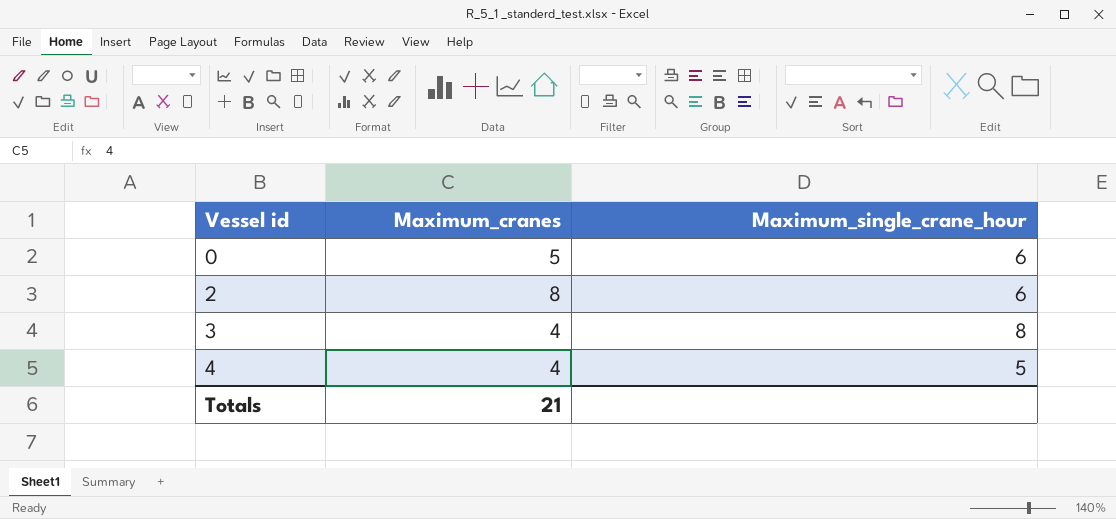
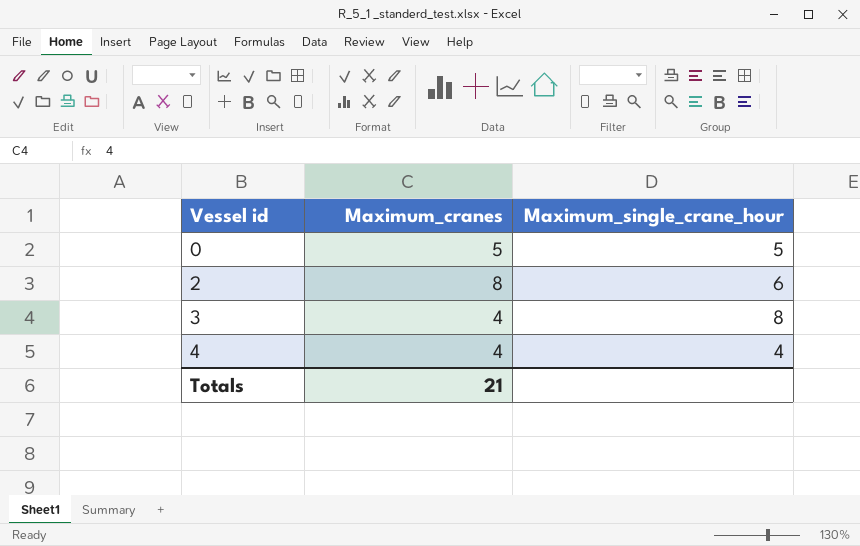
0 | Maximum_single_crane_hour: 6 -> 5
4 | Maximum_single_crane_hour: 5 -> 4

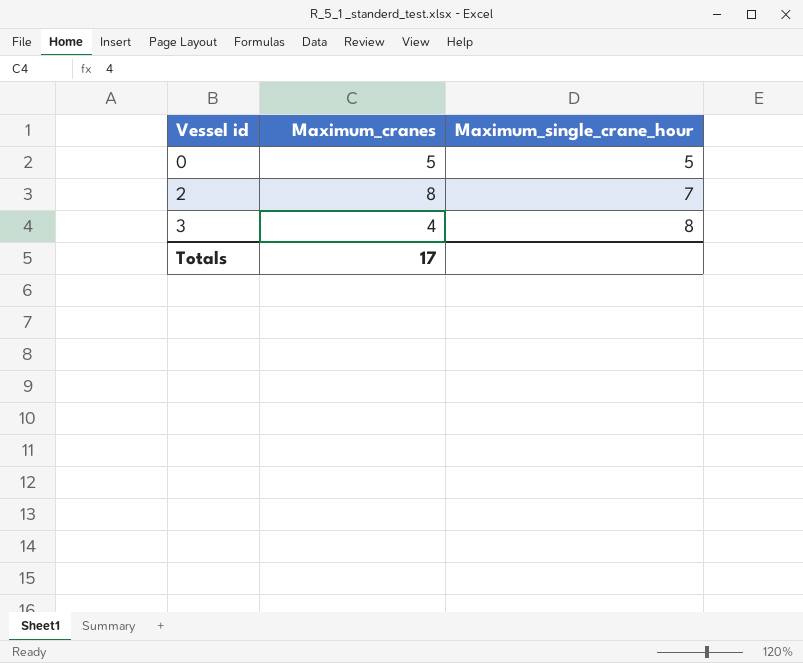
row 4: 4 | 4 -> none
2 | Maximum_single_crane_hour: 6 -> 7
Totals | Maximum_cranes: 21 -> 17

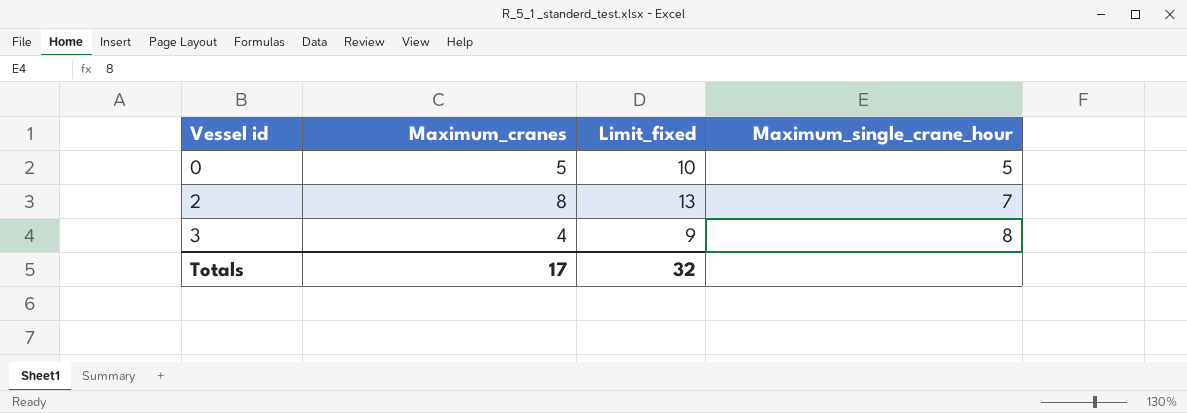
column Limit_fixed | formula: none -> [Maximum_cranes] + 5

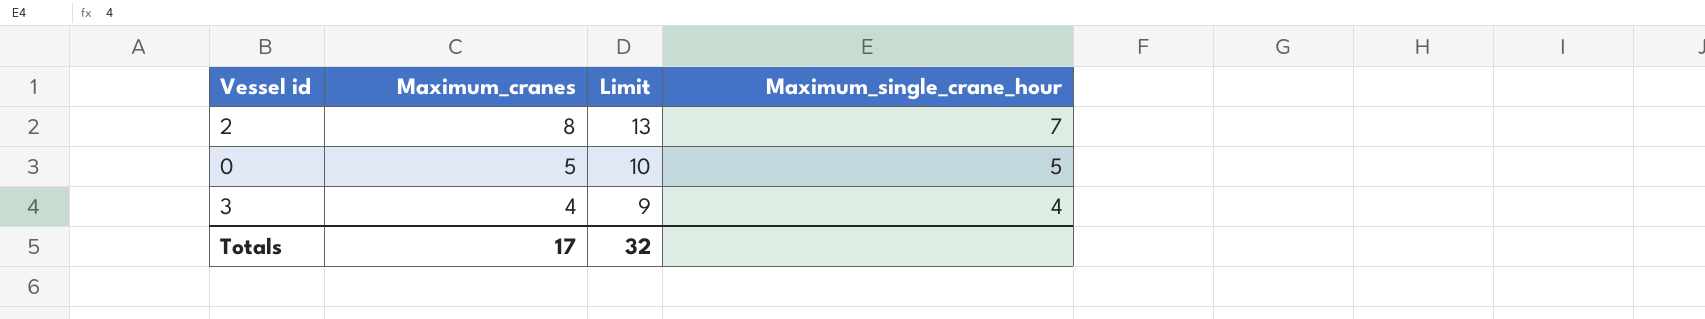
row order: Vessel id ascending -> Maximum_cranes descending
column name: Limit_fixed -> Limit
3 | Maximum_single_crane_hour: 8 -> 4

